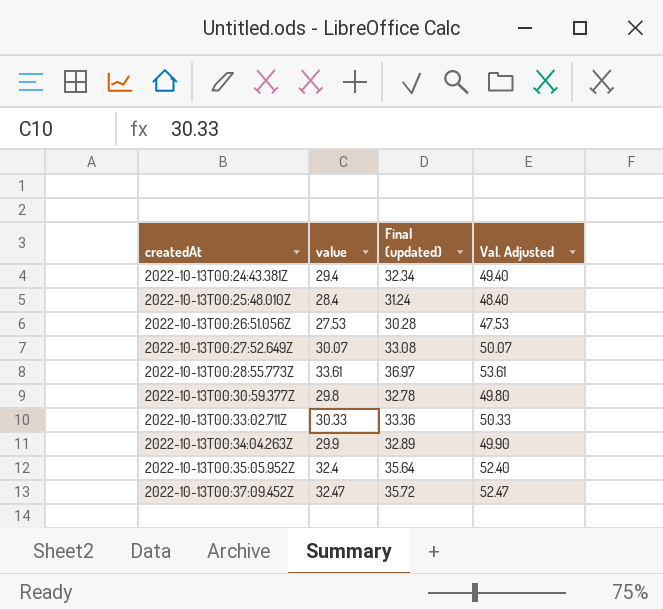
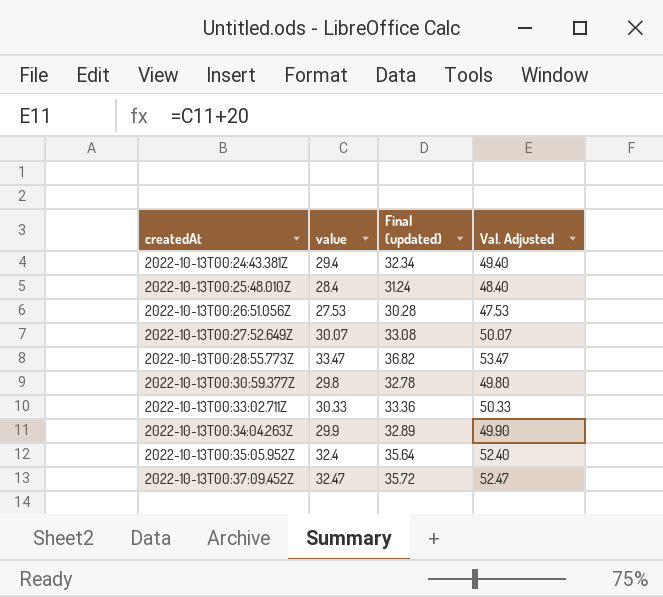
2022-10-13T00:28:55.773Z | value: 33.61 -> 33.47
2022-10-13T00:28:55.773Z | Final (updated): 36.97 -> 36.82
2022-10-13T00:28:55.773Z | Val. Adjusted: 53.61 -> 53.47

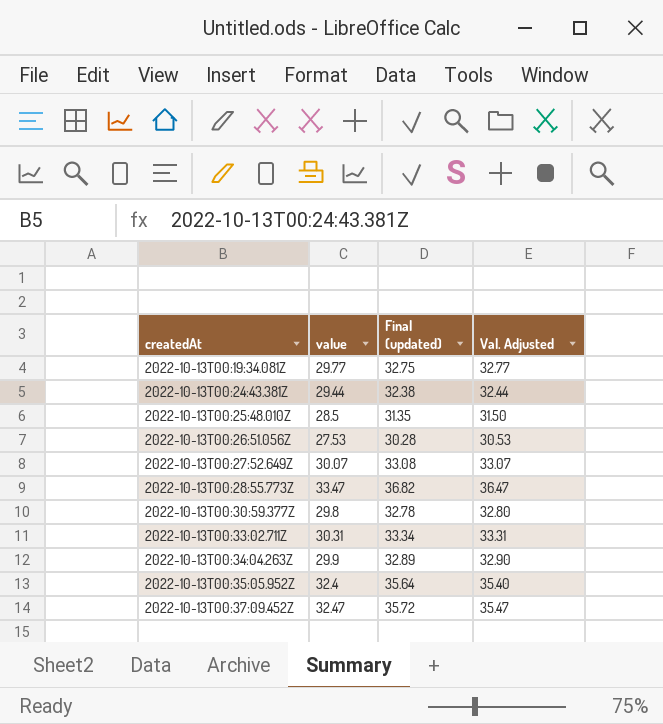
column Val. Adjusted | formula: [value] + 20 -> [value] + 3
row 2022-10-13T00:19:34.081Z: none -> 29.77 | 32.75 | 32.77
2022-10-13T00:24:43.381Z | value: 29.4 -> 29.44
2022-10-13T00:24:43.381Z | Final (updated): 32.34 -> 32.38
2022-10-13T00:25:48.010Z | value: 28.4 -> 28.5
2022-10-13T00:25:48.010Z | Final (updated): 31.24 -> 31.35
2022-10-13T00:33:02.711Z | value: 30.33 -> 30.31
2022-10-13T00:33:02.711Z | Final (updated): 33.36 -> 33.34

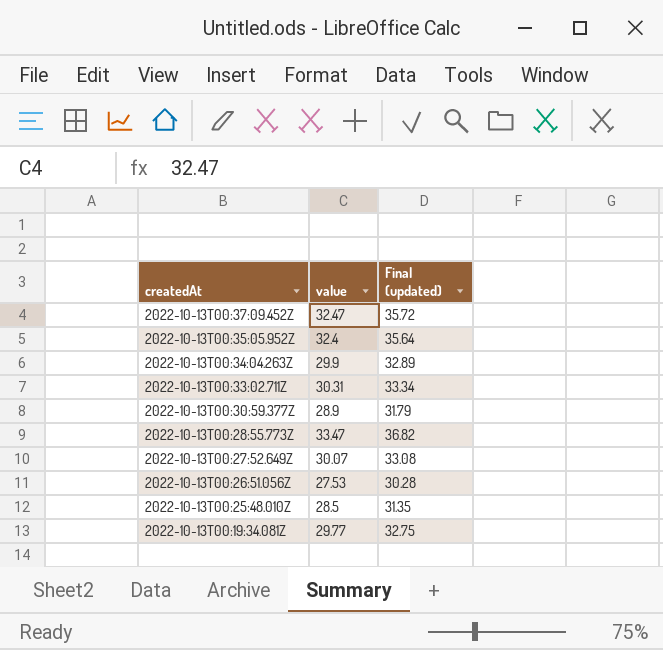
row order: createdAt ascending -> createdAt descending
column Val. Adjusted | formula: [value] + 3 -> none
row 2022-10-13T00:24:43.381Z: 29.44 | 32.38 | 32.44 -> none
2022-10-13T00:30:59.377Z | value: 29.8 -> 28.9
2022-10-13T00:30:59.377Z | Final (updated): 32.78 -> 31.79

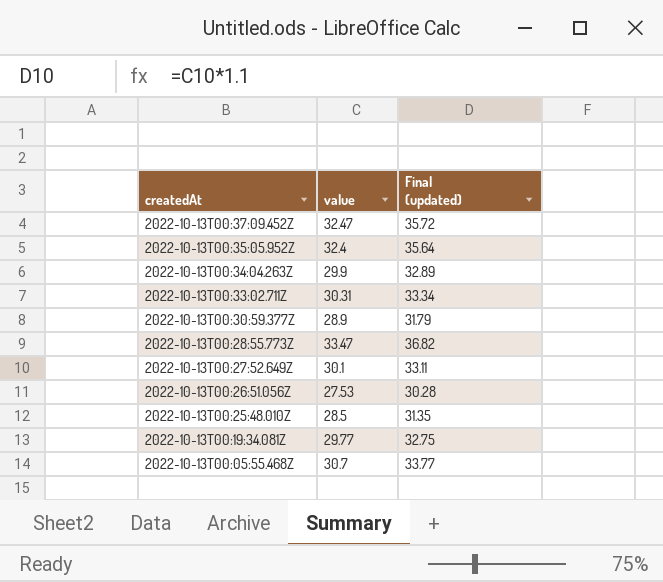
2022-10-13T00:27:52.649Z | value: 30.07 -> 30.1
2022-10-13T00:27:52.649Z | Final (updated): 33.08 -> 33.11
row 2022-10-13T00:05:55.468Z: none -> 30.7 | 33.77

